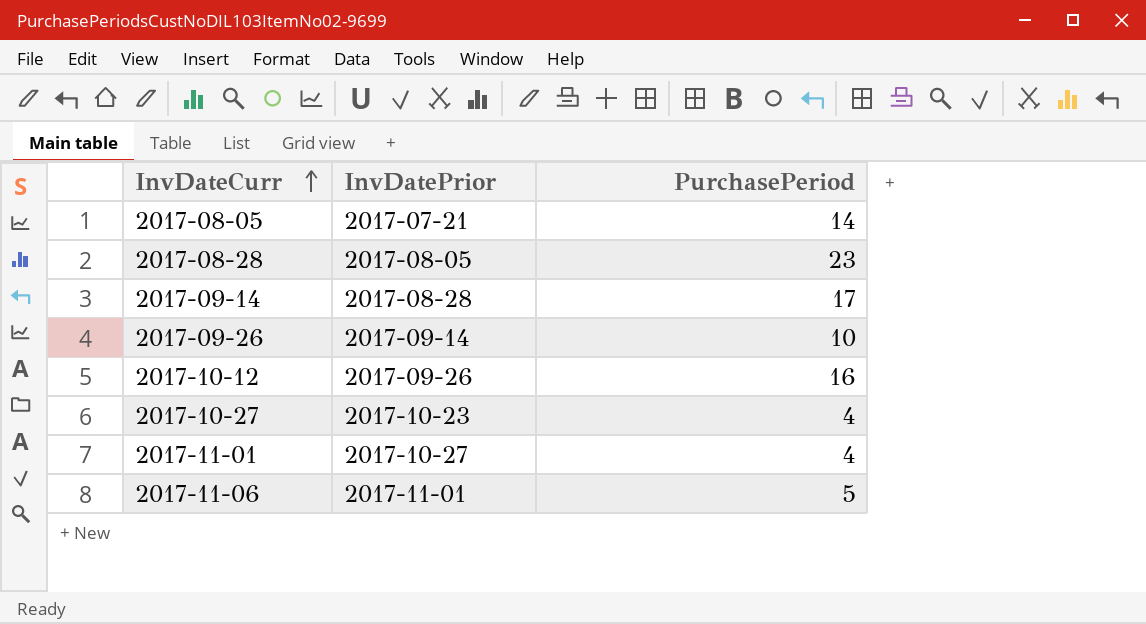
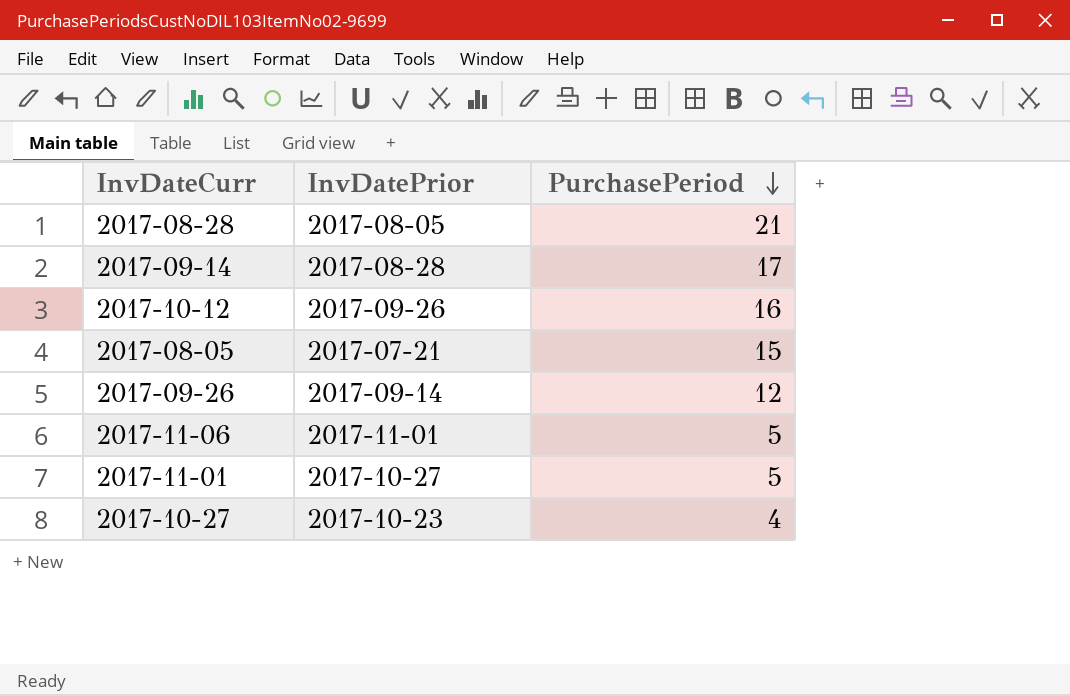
row order: InvDateCurr ascending -> PurchasePeriod descending
2017-08-28 | PurchasePeriod: 23 -> 21
2017-08-05 | PurchasePeriod: 14 -> 15
2017-09-26 | PurchasePeriod: 10 -> 12
2017-11-01 | PurchasePeriod: 4 -> 5

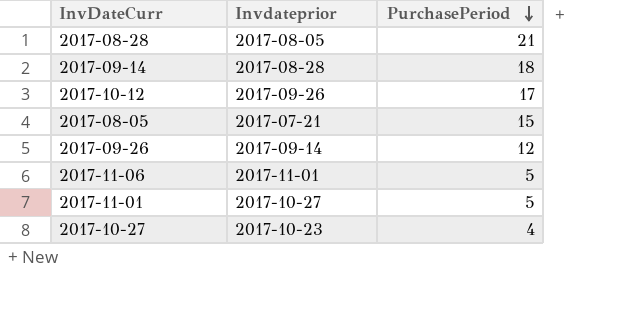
column name: InvDatePrior -> Invdateprior
2017-09-14 | PurchasePeriod: 17 -> 18
2017-10-12 | PurchasePeriod: 16 -> 17

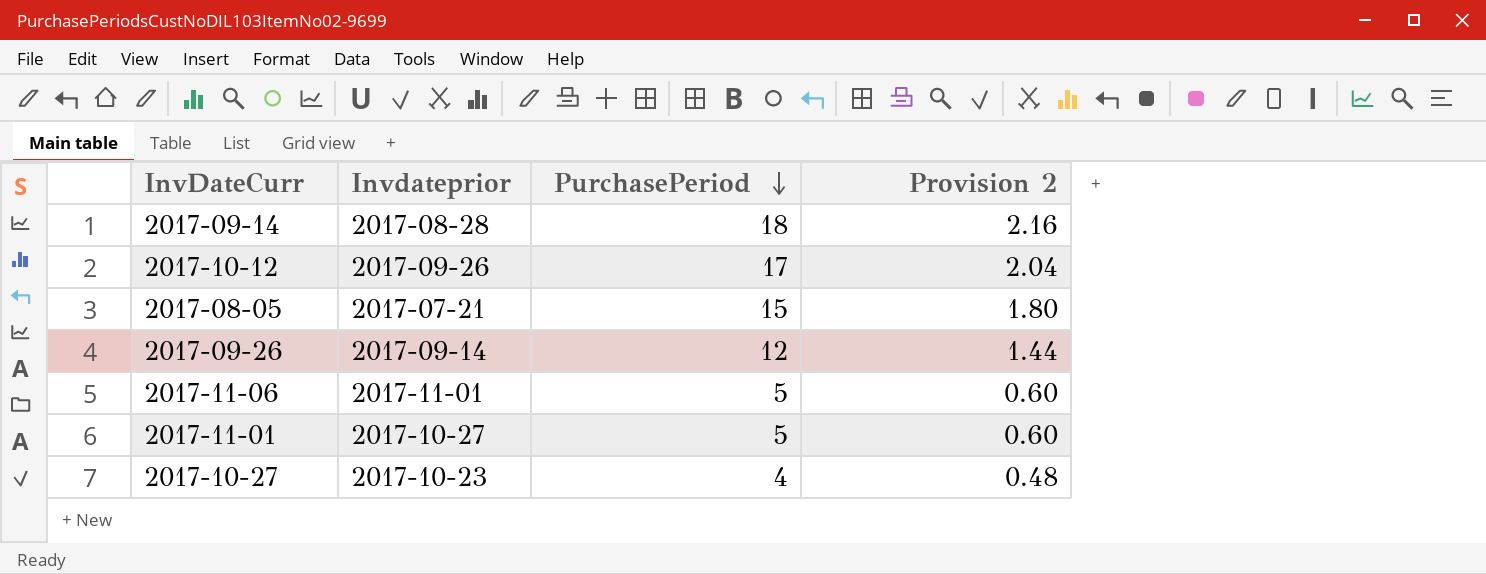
column Provision 2 | formula: none -> [PurchasePeriod] * 0.12
row 2017-08-28: 2017-08-05 | 21 -> none

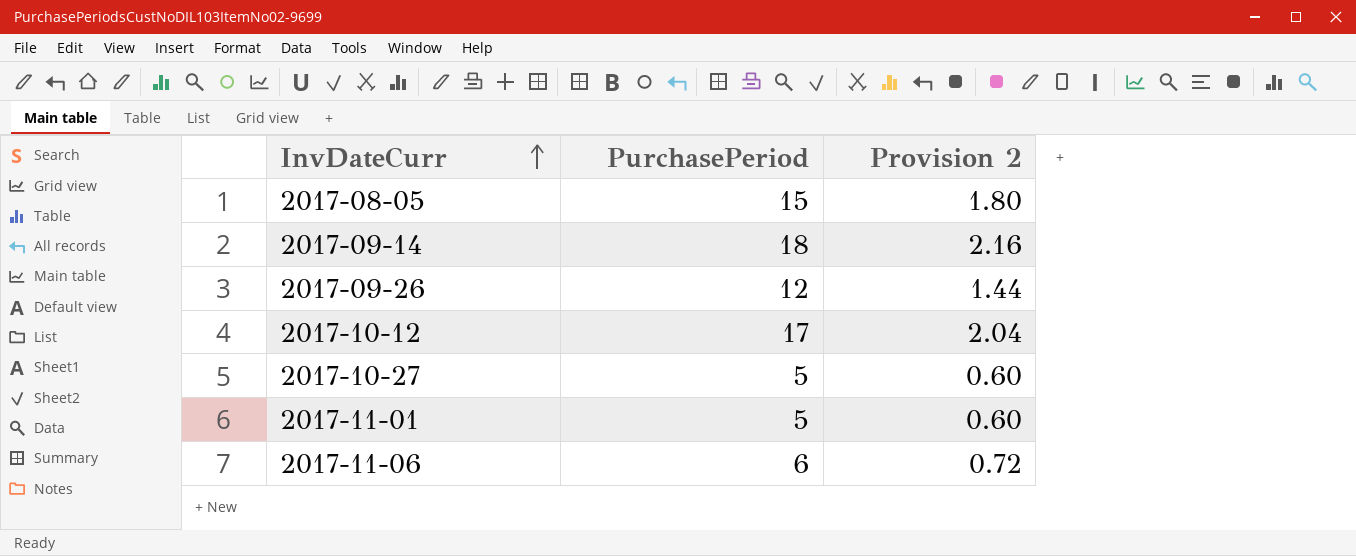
row order: PurchasePeriod descending -> InvDateCurr ascending
column Invdateprior | position: 2 -> none
2017-10-27 | PurchasePeriod: 4 -> 5
2017-10-27 | Provision 2: 0.48 -> 0.60
2017-11-06 | PurchasePeriod: 5 -> 6
2017-11-06 | Provision 2: 0.60 -> 0.72

